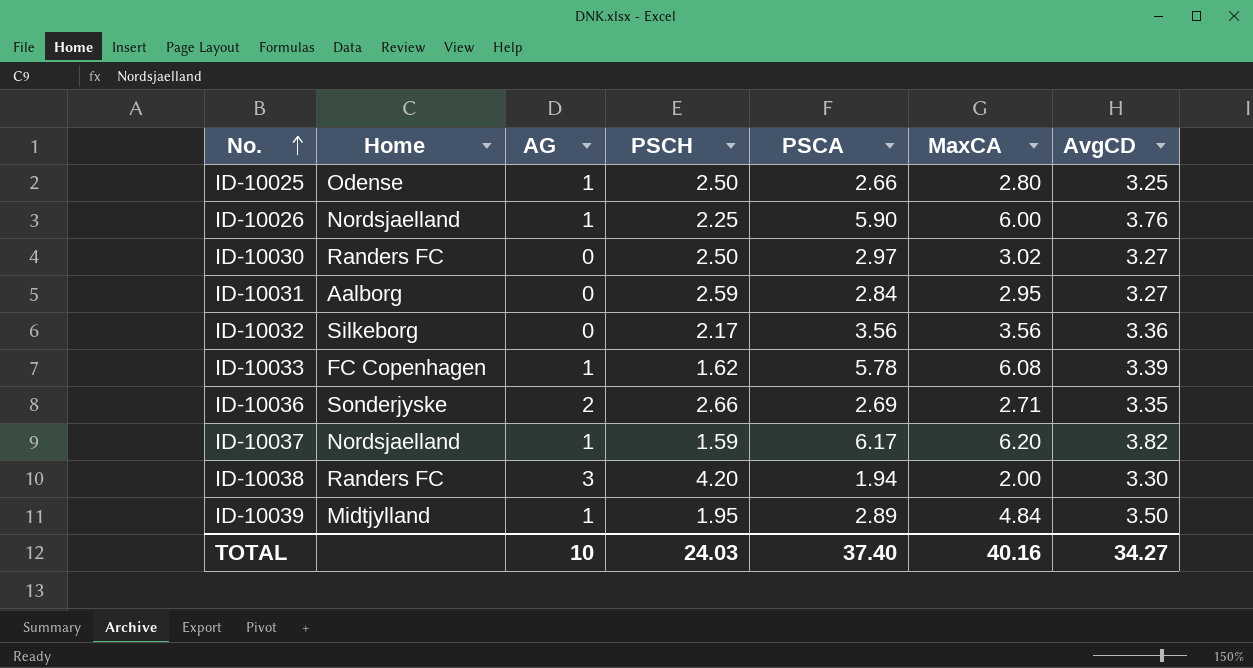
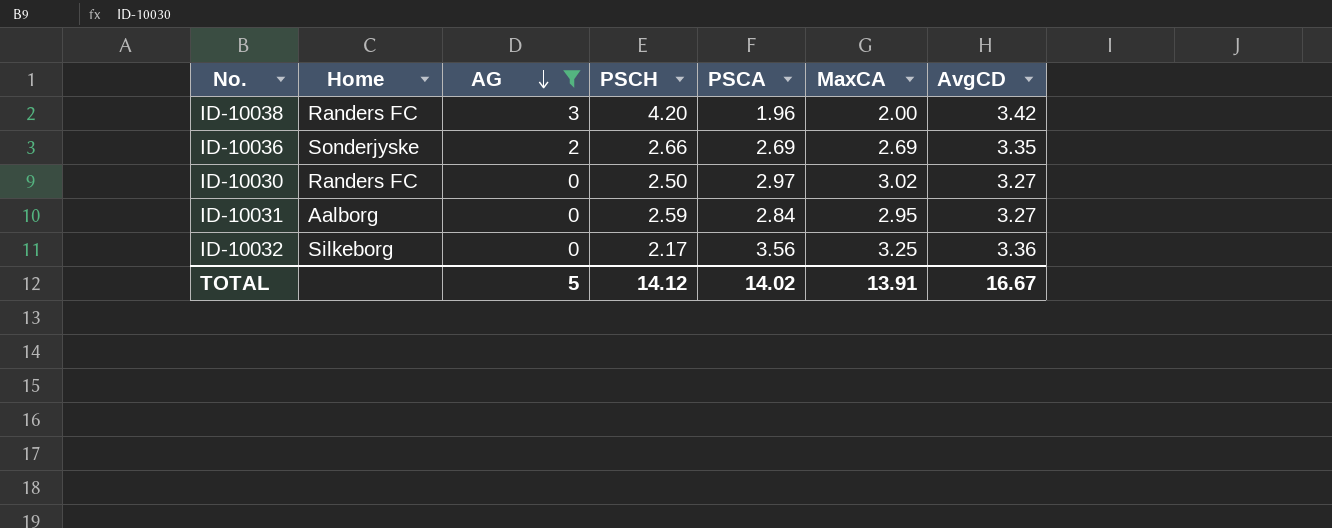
filter: none -> AG != 1
row order: No. ascending -> AG descending
ID-10038 | PSCA: 1.94 -> 1.96
ID-10038 | AvgCD: 3.30 -> 3.42
ID-10036 | MaxCA: 2.71 -> 2.69
ID-10032 | MaxCA: 3.56 -> 3.25
TOTAL | AG: 10 -> 5
TOTAL | PSCH: 24.03 -> 14.12
TOTAL | PSCA: 37.40 -> 14.02
TOTAL | MaxCA: 40.16 -> 13.91
TOTAL | AvgCD: 34.27 -> 16.67

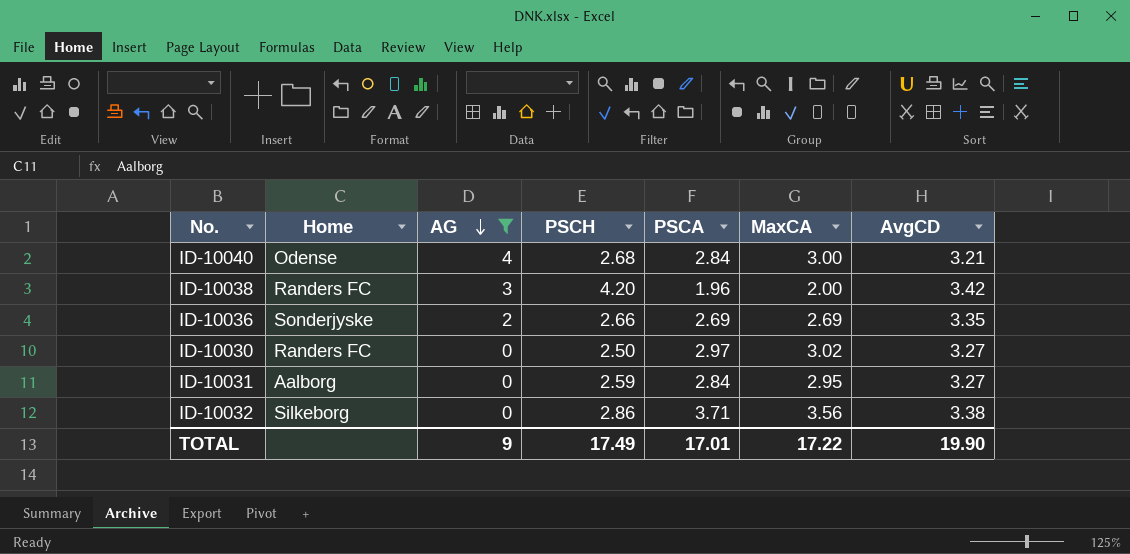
row ID-10040: none -> Odense | 4 | 2.68 | 2.84 | 3.00 | 3.21
ID-10032 | PSCH: 2.17 -> 2.86
ID-10032 | PSCA: 3.56 -> 3.71
ID-10032 | MaxCA: 3.25 -> 3.56
ID-10032 | AvgCD: 3.36 -> 3.38
TOTAL | AG: 5 -> 9
TOTAL | PSCH: 14.12 -> 17.49
TOTAL | PSCA: 14.02 -> 17.01
TOTAL | MaxCA: 13.91 -> 17.22
TOTAL | AvgCD: 16.67 -> 19.90

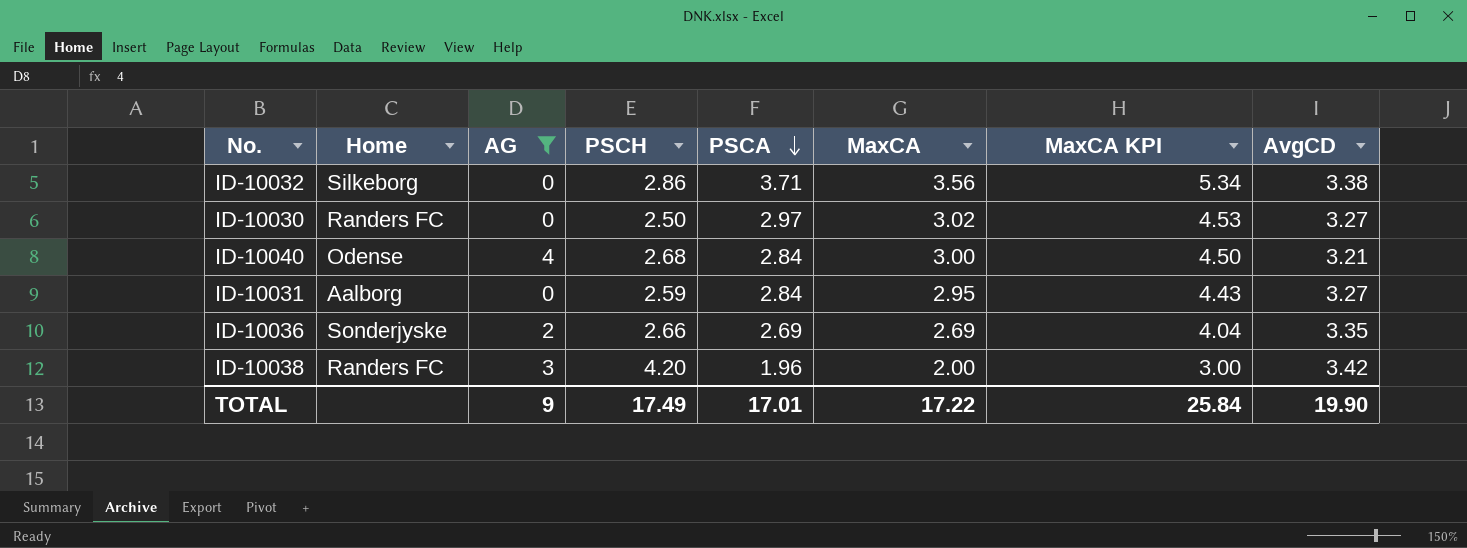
row order: AG descending -> PSCA descending
column MaxCA KPI | formula: none -> [MaxCA] * 1.5

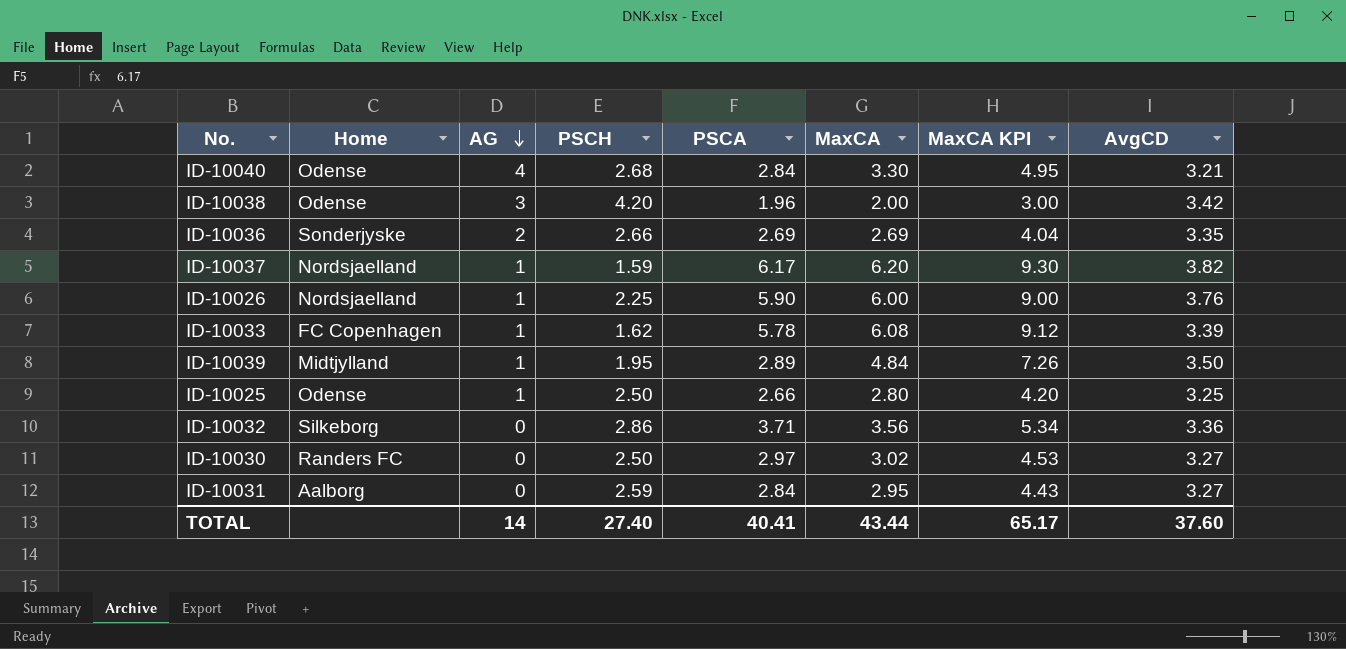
filter: AG != 1 -> none
row order: PSCA descending -> AG descending
ID-10040 | MaxCA: 3.00 -> 3.30
ID-10040 | MaxCA KPI: 4.50 -> 4.95
ID-10038 | Home: Randers FC -> Odense
ID-10032 | AvgCD: 3.38 -> 3.36
TOTAL | AG: 9 -> 14
TOTAL | PSCH: 17.49 -> 27.40
TOTAL | PSCA: 17.01 -> 40.41
TOTAL | MaxCA: 17.22 -> 43.44
TOTAL | MaxCA KPI: 25.84 -> 65.17
TOTAL | AvgCD: 19.90 -> 37.60

